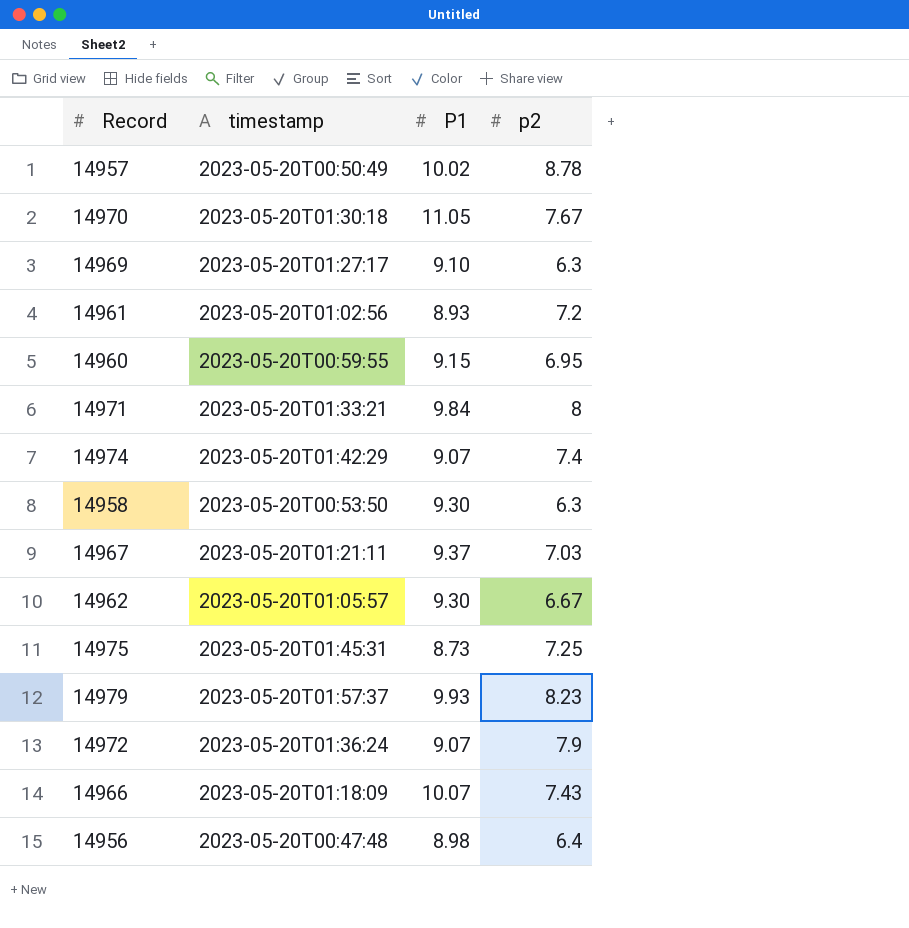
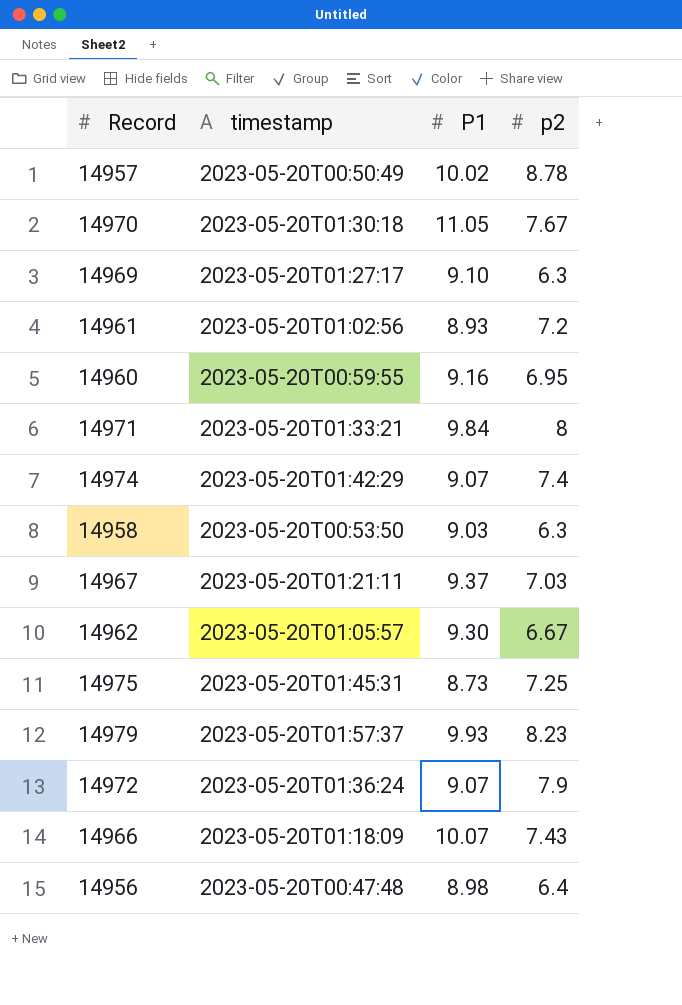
14960 | P1: 9.15 -> 9.16
14958 | P1: 9.30 -> 9.03

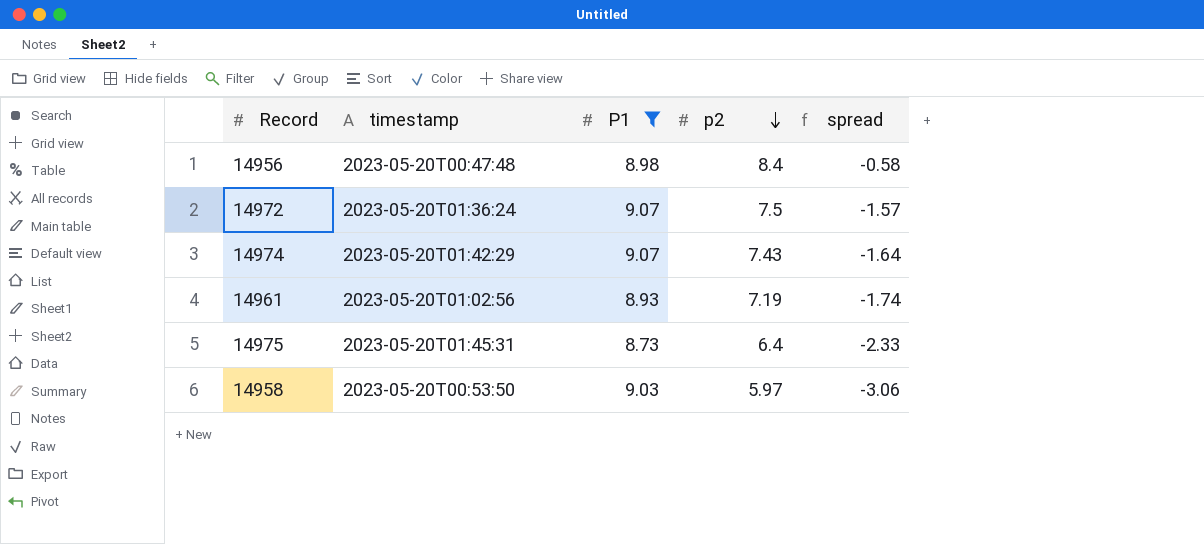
filter: none -> P1 <= 9.07
row order: none -> p2 descending
column spread | formula: none -> [p2] - [P1]
14956 | p2: 6.4 -> 8.4
14972 | p2: 7.9 -> 7.5
14974 | p2: 7.4 -> 7.43
14961 | p2: 7.2 -> 7.19
14975 | p2: 7.25 -> 6.4
14958 | p2: 6.3 -> 5.97

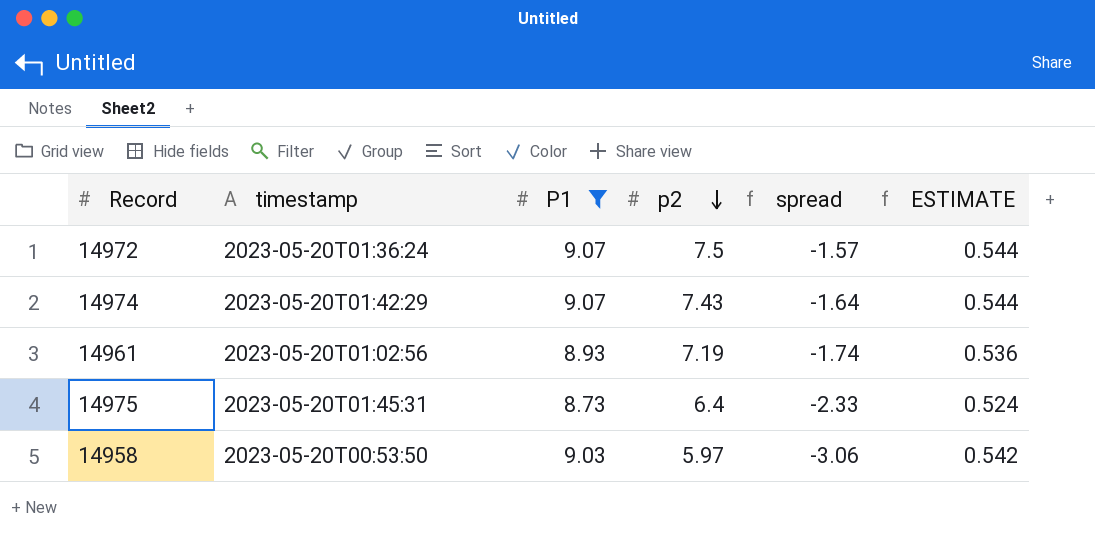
column ESTIMATE | formula: none -> [P1] * 0.06
row 14956: 2023-05-20T00:47:48 | 8.98 | 8.4 | -0.58 -> none

